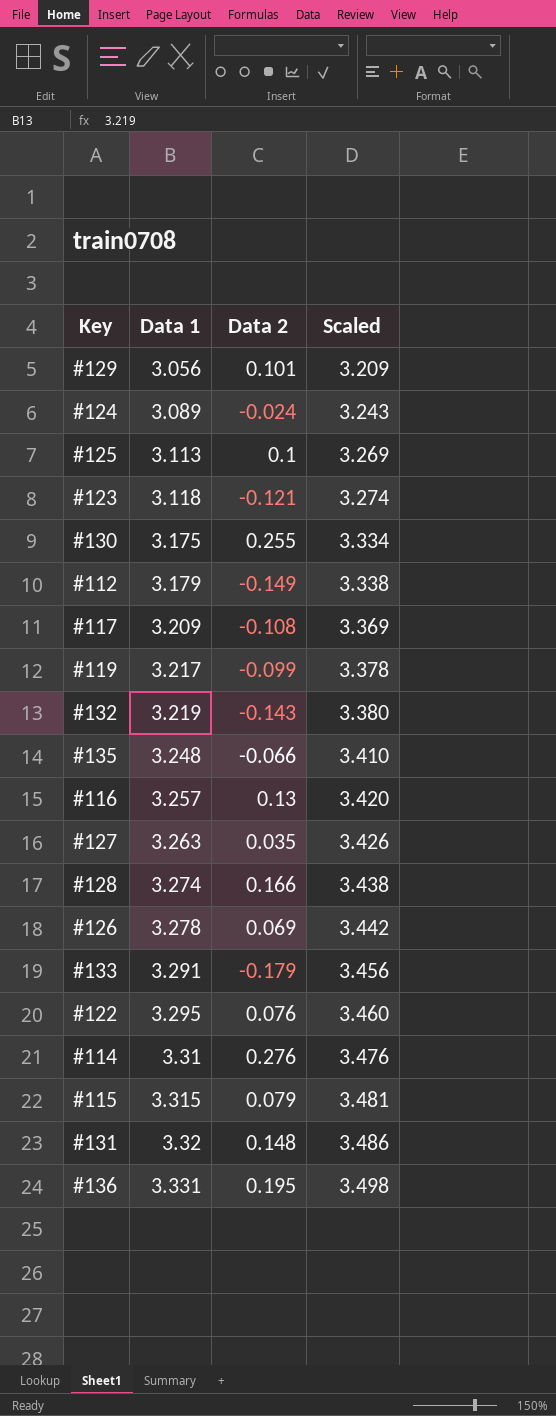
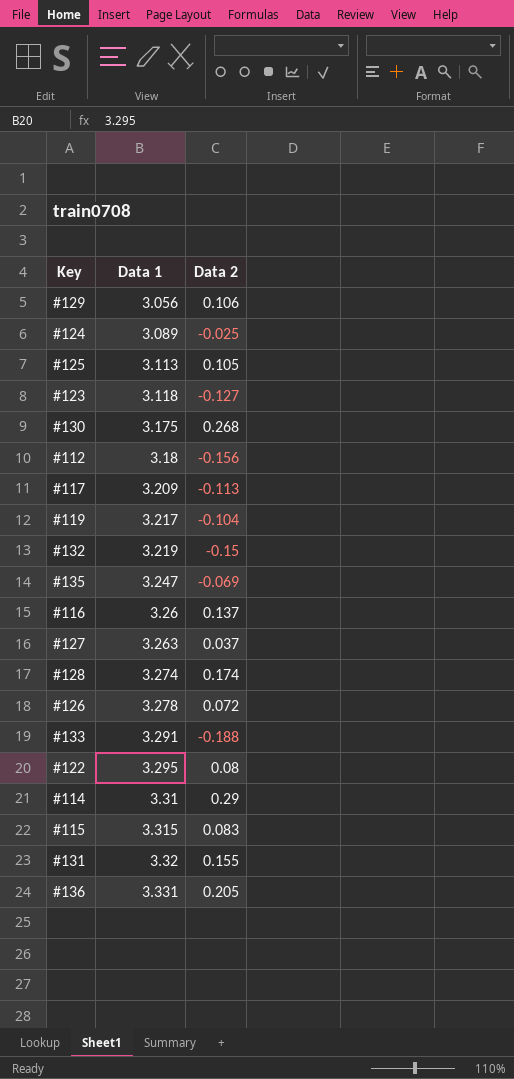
column Scaled | formula: [Data 1] * 1.05 -> none
#129 | Data 2: 0.101 -> 0.106
#124 | Data 2: -0.024 -> -0.025
#125 | Data 2: 0.1 -> 0.105
#123 | Data 2: -0.121 -> -0.127
#130 | Data 2: 0.255 -> 0.268
#112 | Data 1: 3.179 -> 3.18
#112 | Data 2: -0.149 -> -0.156
#117 | Data 2: -0.108 -> -0.113
#119 | Data 2: -0.099 -> -0.104
#132 | Data 2: -0.143 -> -0.15
#135 | Data 1: 3.248 -> 3.247
#135 | Data 2: -0.066 -> -0.069
#116 | Data 1: 3.257 -> 3.26
#116 | Data 2: 0.13 -> 0.137
#127 | Data 2: 0.035 -> 0.037
#128 | Data 2: 0.166 -> 0.174
#126 | Data 2: 0.069 -> 0.072
#133 | Data 2: -0.179 -> -0.188
#122 | Data 2: 0.076 -> 0.08
#114 | Data 2: 0.276 -> 0.29
#115 | Data 2: 0.079 -> 0.083
#131 | Data 2: 0.148 -> 0.155
#136 | Data 2: 0.195 -> 0.205

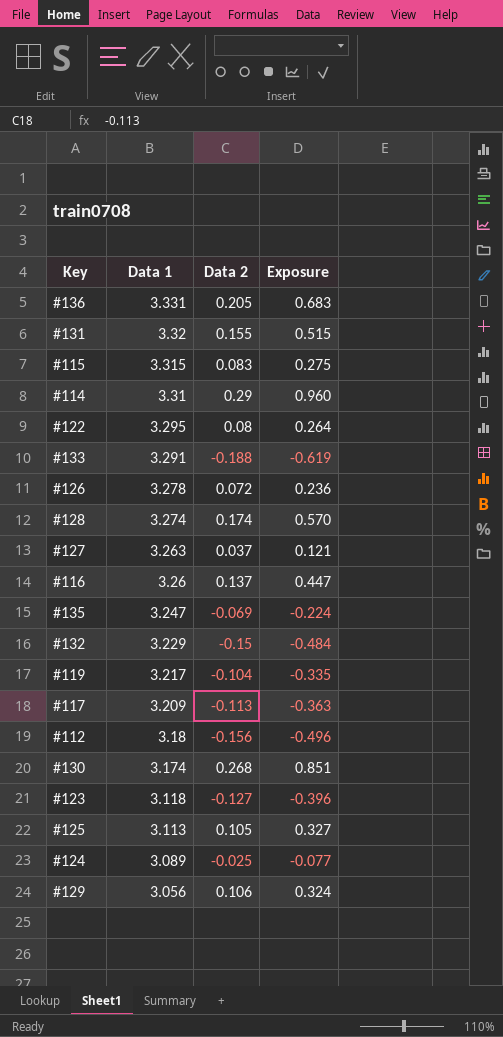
row order: Data 1 ascending -> Data 1 descending
column Exposure | formula: none -> [Data 1] * [Data 2]
#132 | Data 1: 3.219 -> 3.229
#130 | Data 1: 3.175 -> 3.174

